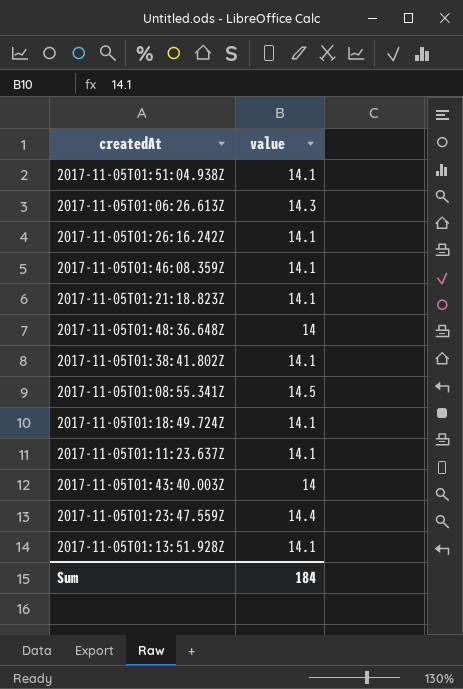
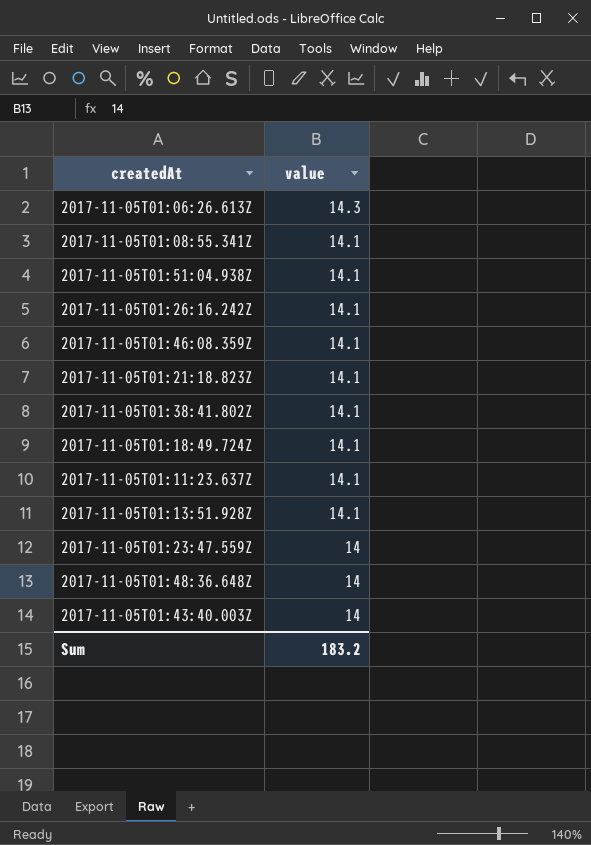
row order: none -> value descending
2017-11-05T01:08:55.341Z | value: 14.5 -> 14.1
2017-11-05T01:23:47.559Z | value: 14.4 -> 14
Sum | value: 184 -> 183.2

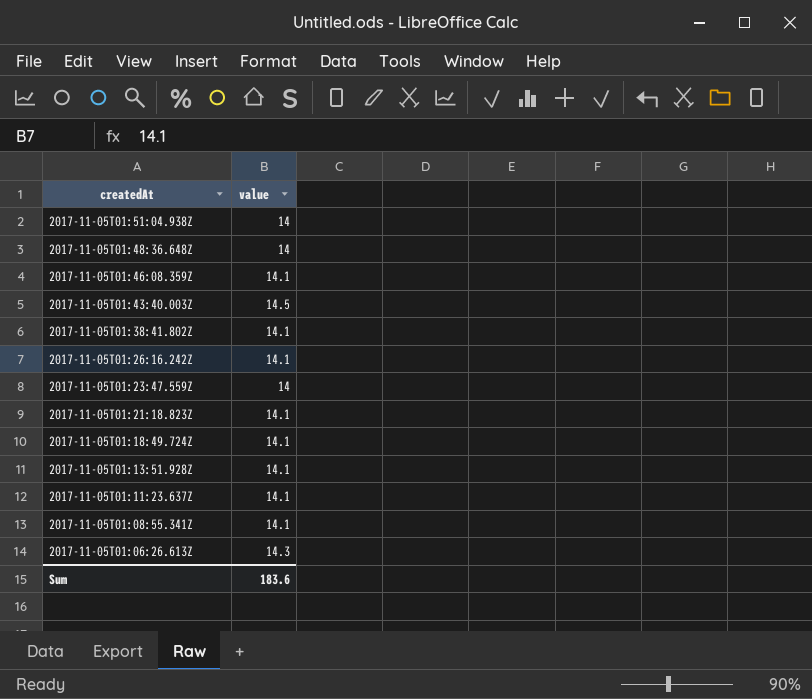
row order: value descending -> createdAt descending
2017-11-05T01:51:04.938Z | value: 14.1 -> 14
2017-11-05T01:43:40.003Z | value: 14 -> 14.5
Sum | value: 183.2 -> 183.6

